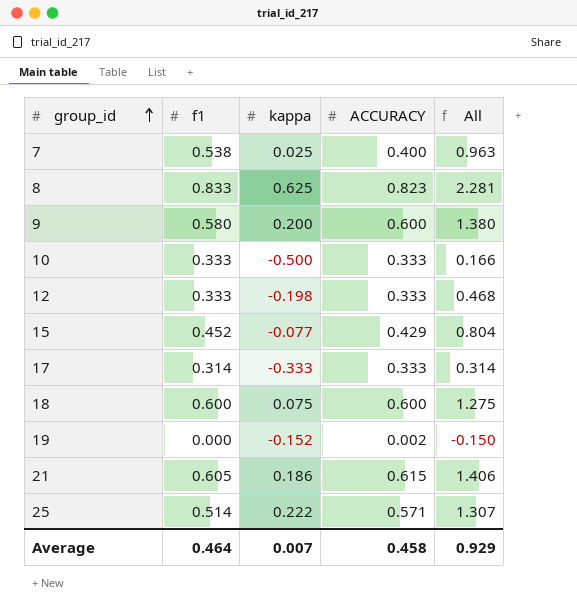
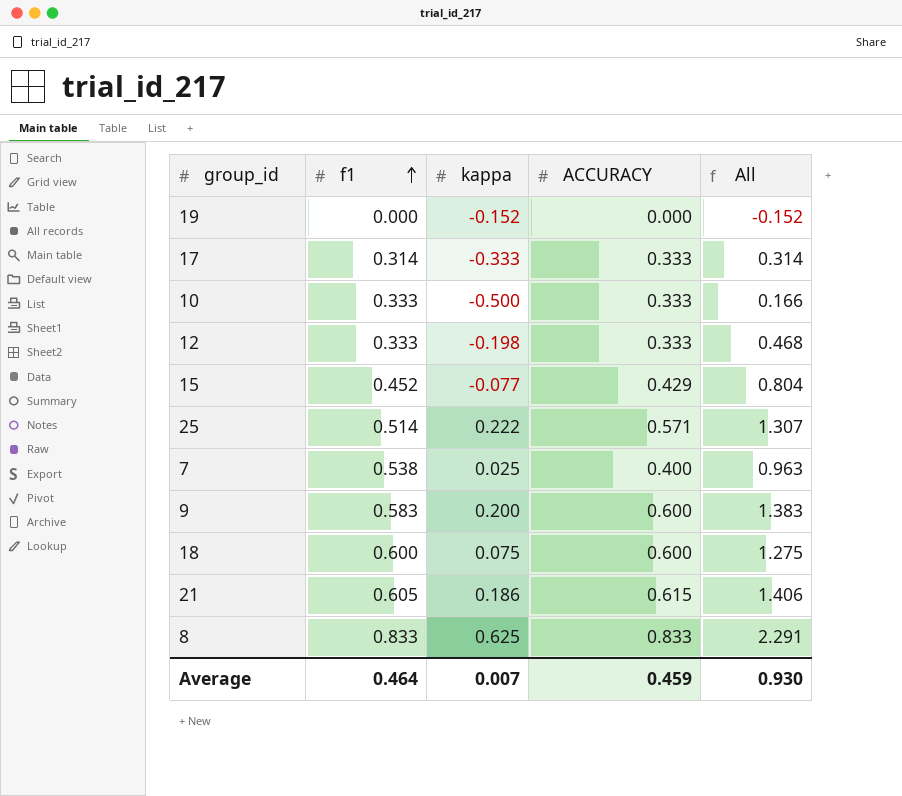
row order: group_id ascending -> f1 ascending
19 | ACCURACY: 0.002 -> 0.000
19 | All: -0.150 -> -0.152
9 | f1: 0.580 -> 0.583
9 | All: 1.380 -> 1.383
8 | ACCURACY: 0.823 -> 0.833
8 | All: 2.281 -> 2.291
Average | ACCURACY: 0.458 -> 0.459
Average | All: 0.929 -> 0.930

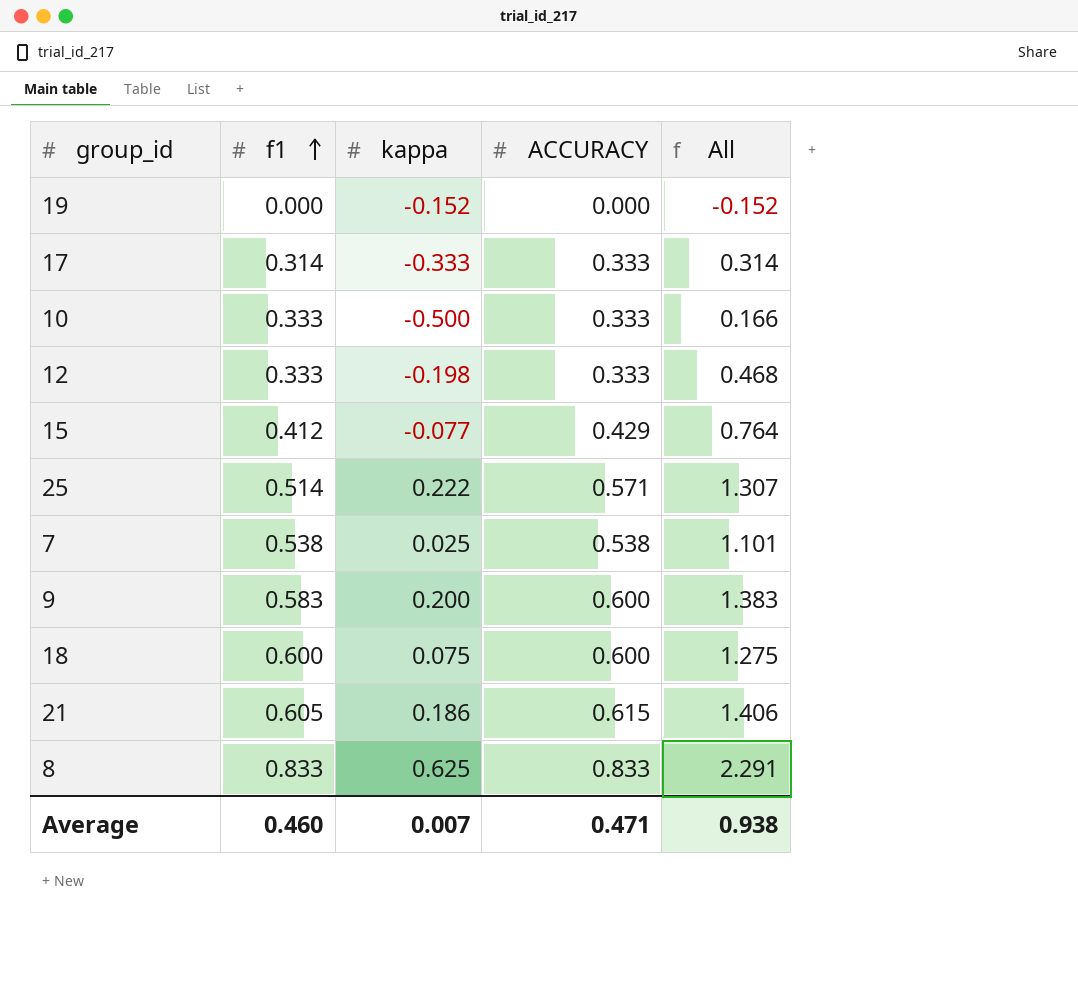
15 | f1: 0.452 -> 0.412
15 | All: 0.804 -> 0.764
7 | ACCURACY: 0.400 -> 0.538
7 | All: 0.963 -> 1.101
Average | f1: 0.464 -> 0.460
Average | ACCURACY: 0.459 -> 0.471
Average | All: 0.930 -> 0.938

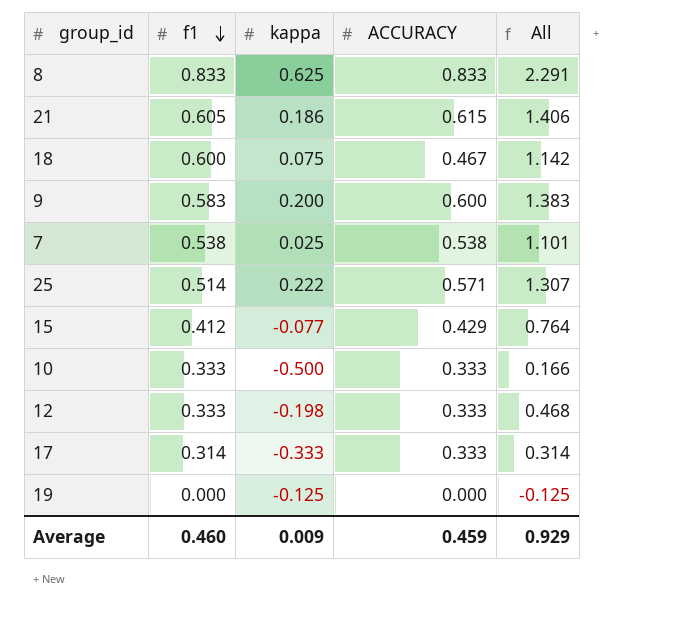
row order: f1 ascending -> f1 descending
18 | ACCURACY: 0.600 -> 0.467
18 | All: 1.275 -> 1.142
19 | kappa: -0.152 -> -0.125
19 | All: -0.152 -> -0.125
Average | kappa: 0.007 -> 0.009
Average | ACCURACY: 0.471 -> 0.459
Average | All: 0.938 -> 0.929

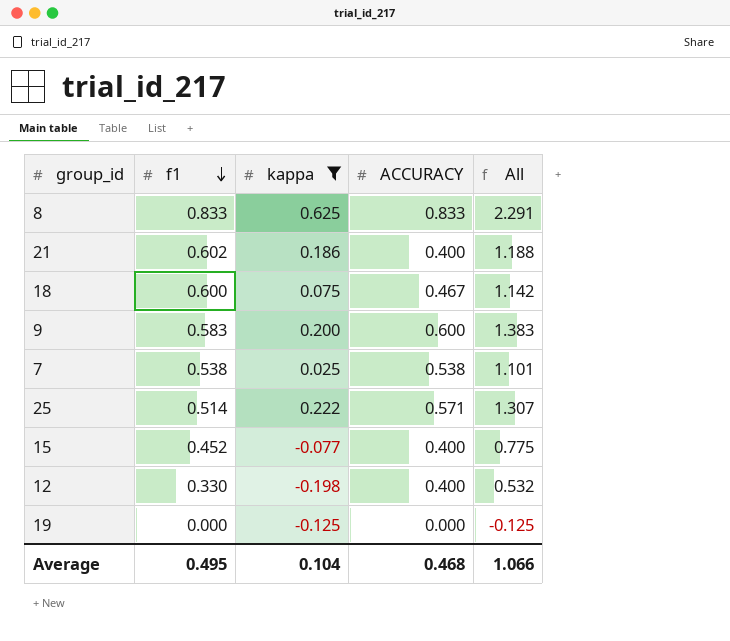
filter: none -> kappa >= -0.198
21 | f1: 0.605 -> 0.602
21 | ACCURACY: 0.615 -> 0.400
21 | All: 1.406 -> 1.188
15 | f1: 0.412 -> 0.452
15 | ACCURACY: 0.429 -> 0.400
15 | All: 0.764 -> 0.775
12 | f1: 0.333 -> 0.330
12 | ACCURACY: 0.333 -> 0.400
12 | All: 0.468 -> 0.532
Average | f1: 0.460 -> 0.495
Average | kappa: 0.009 -> 0.104
Average | ACCURACY: 0.459 -> 0.468
Average | All: 0.929 -> 1.066

